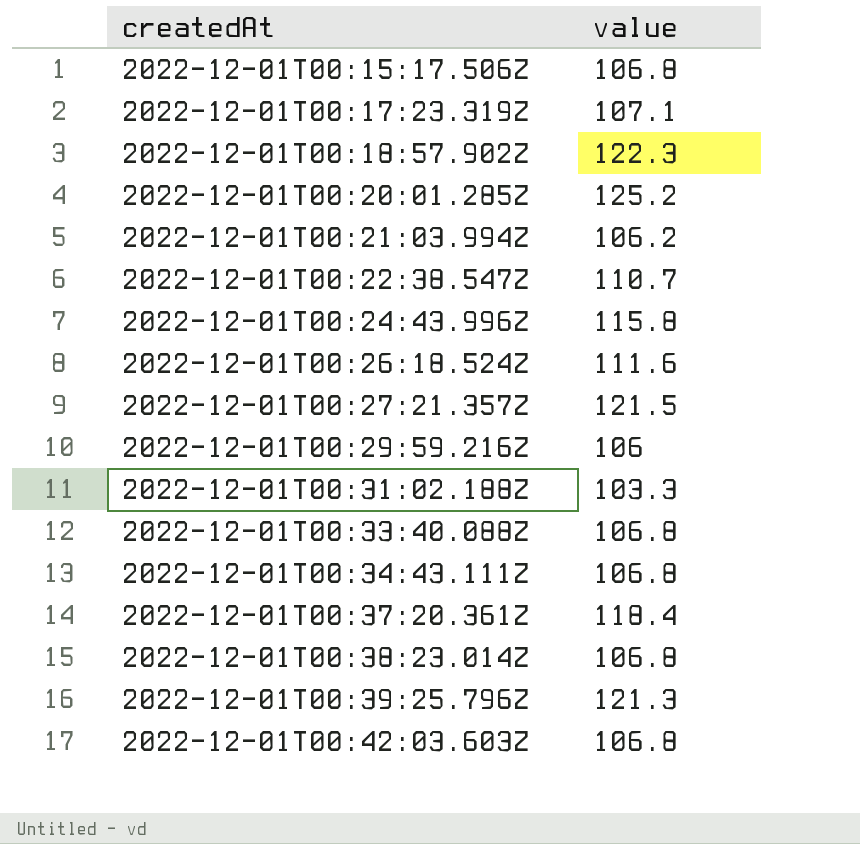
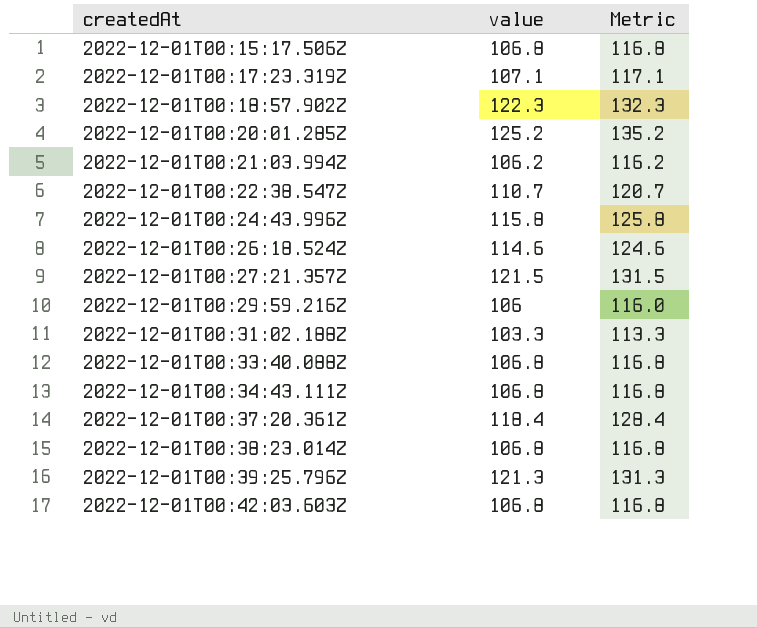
column Metric | formula: none -> [value] + 10
2022-12-01T00:26:18.524Z | value: 111.6 -> 114.6

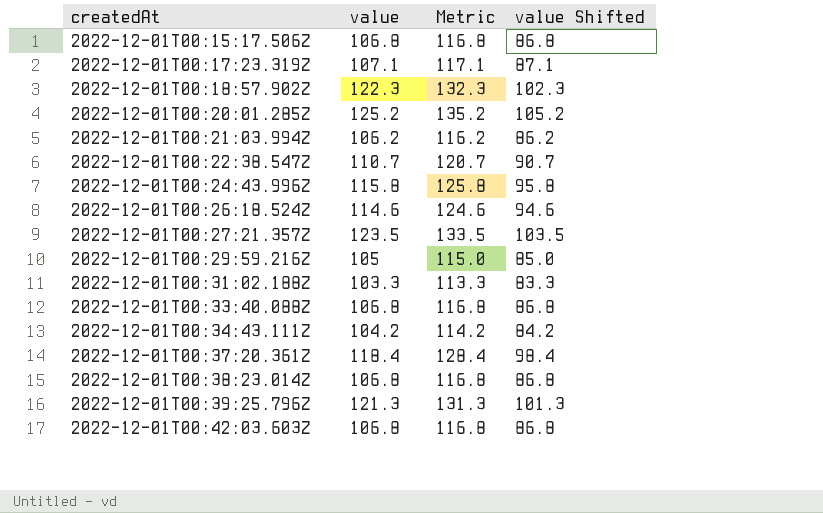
column value Shifted | formula: none -> [value] - 20
2022-12-01T00:27:21.357Z | value: 121.5 -> 123.5
2022-12-01T00:27:21.357Z | Metric: 131.5 -> 133.5
2022-12-01T00:29:59.216Z | value: 106 -> 105
2022-12-01T00:29:59.216Z | Metric: 116.0 -> 115.0
2022-12-01T00:34:43.111Z | value: 106.8 -> 104.2
2022-12-01T00:34:43.111Z | Metric: 116.8 -> 114.2

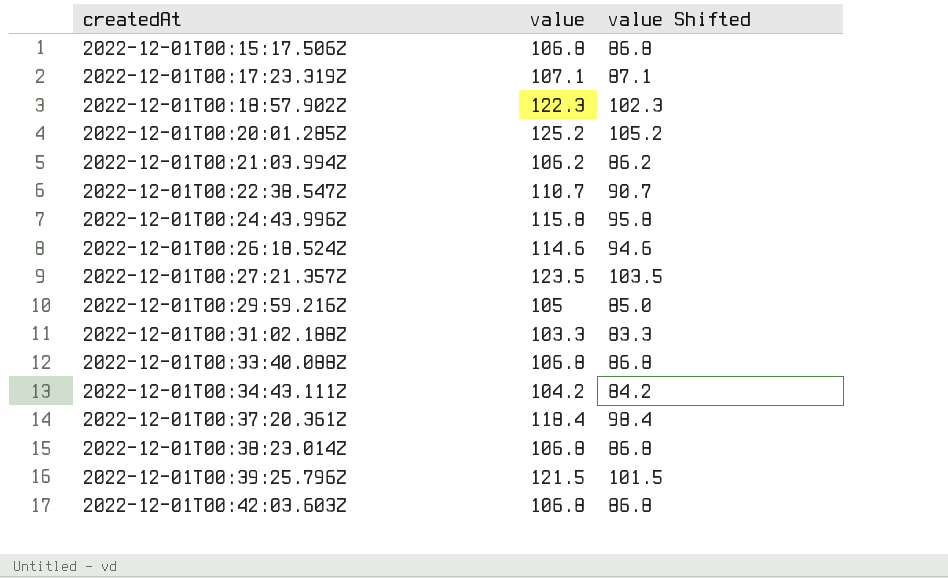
column Metric | formula: [value] + 10 -> none
2022-12-01T00:39:25.796Z | value: 121.3 -> 121.5
2022-12-01T00:39:25.796Z | value Shifted: 101.3 -> 101.5

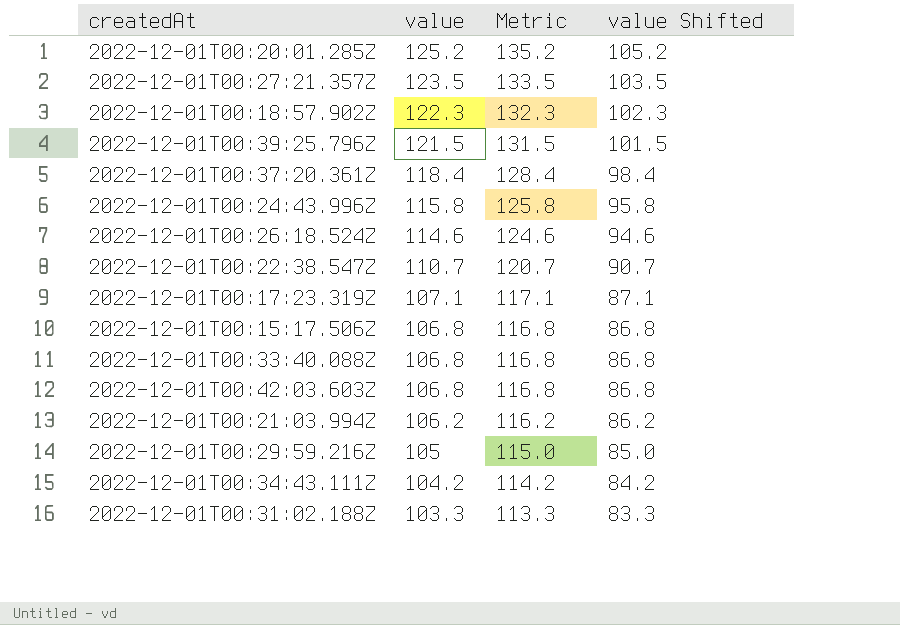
row order: createdAt ascending -> value descending
column Metric | formula: none -> [value] + 10
row 2022-12-01T00:38:23.014Z: 106.8 | 86.8 -> none

